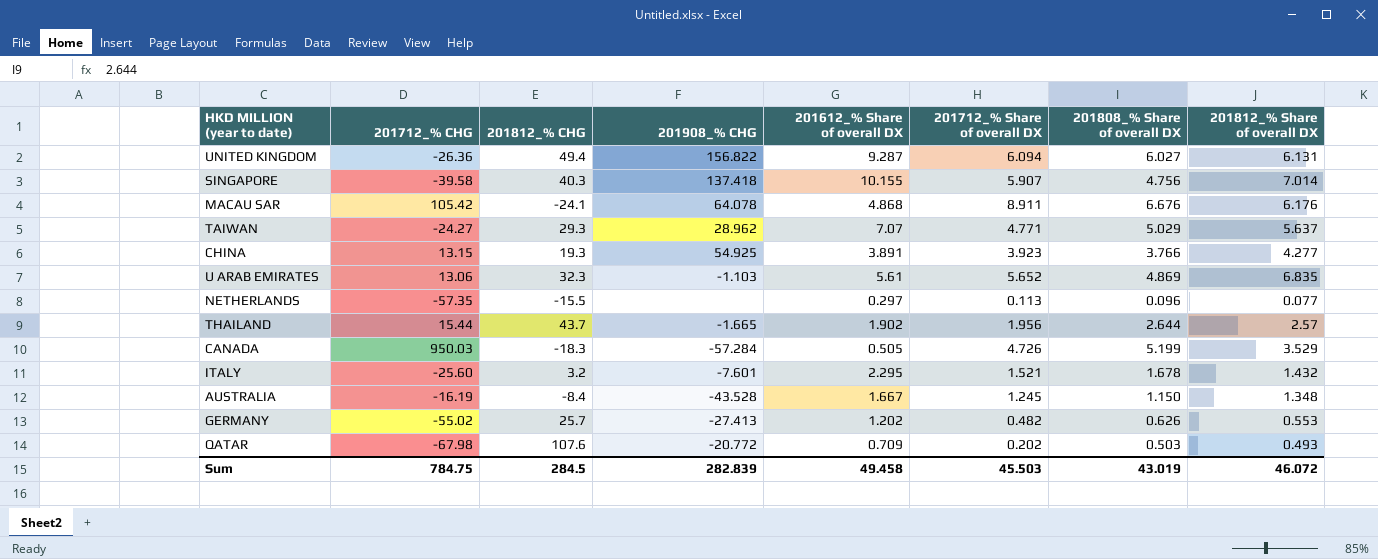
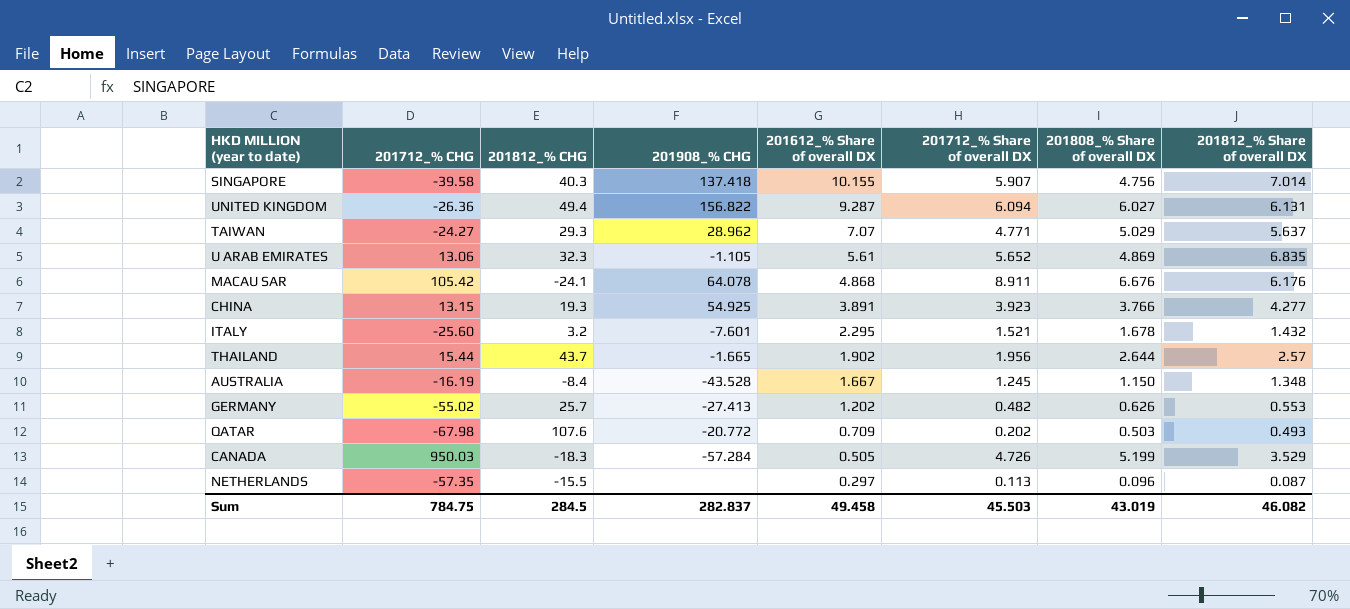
row order: none -> 201612_% Share of overall DX descending
U ARAB EMIRATES | 201908_% CHG: -1.103 -> -1.105
NETHERLANDS | 201812_% Share of overall DX: 0.077 -> 0.087
Sum | 201908_% CHG: 282.839 -> 282.837
Sum | 201812_% Share of overall DX: 46.072 -> 46.082

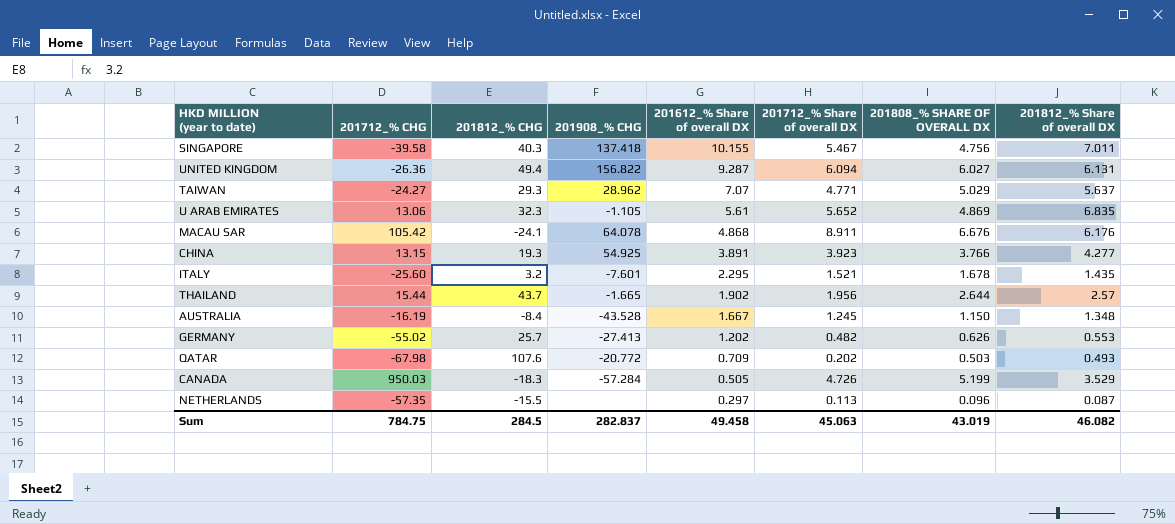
column name: 201808_% Share of overall DX -> 201808_% SHARE OF OVERALL DX
SINGAPORE | 201712_% Share of overall DX: 5.907 -> 5.467
SINGAPORE | 201812_% Share of overall DX: 7.014 -> 7.011
ITALY | 201812_% Share of overall DX: 1.432 -> 1.435
Sum | 201712_% Share of overall DX: 45.503 -> 45.063

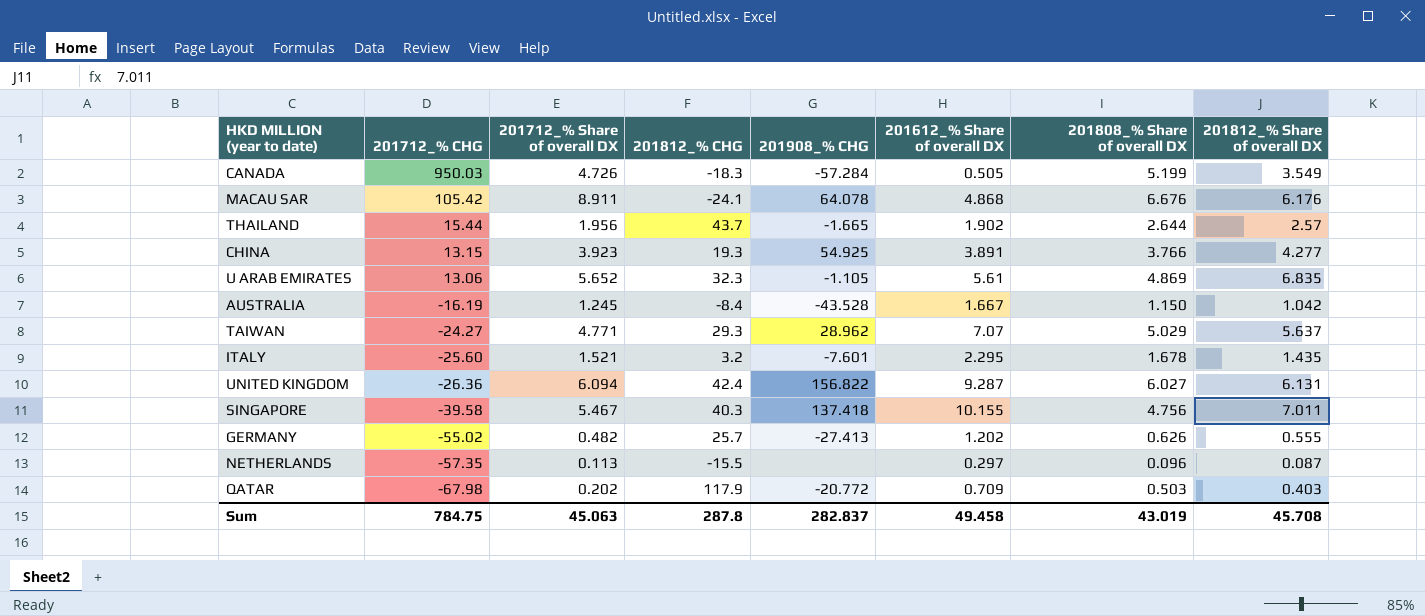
row order: 201612_% Share of overall DX descending -> 201712_% CHG descending
column 201712_% Share of overall DX | position: 6 -> 3
column name: 201808_% SHARE OF OVERALL DX -> 201808_% Share of overall DX
CANADA | 201812_% Share of overall DX: 3.529 -> 3.549
AUSTRALIA | 201812_% Share of overall DX: 1.348 -> 1.042
UNITED KINGDOM | 201812_% CHG: 49.4 -> 42.4
GERMANY | 201812_% Share of overall DX: 0.553 -> 0.555
QATAR | 201812_% CHG: 107.6 -> 117.9
QATAR | 201812_% Share of overall DX: 0.493 -> 0.403
Sum | 201812_% CHG: 284.5 -> 287.8
Sum | 201812_% Share of overall DX: 46.082 -> 45.708

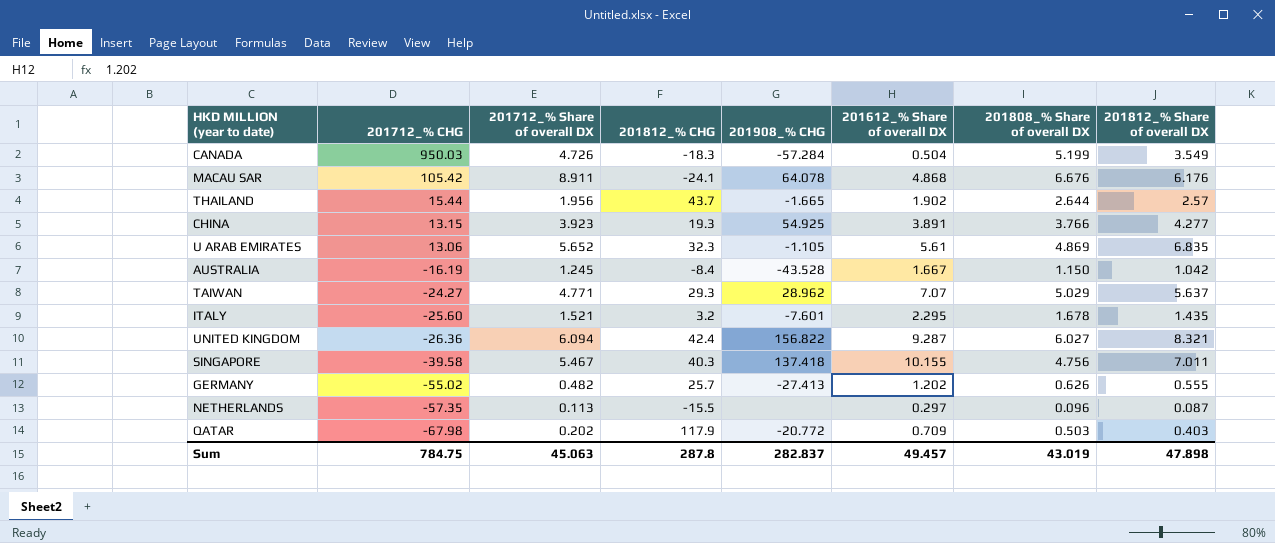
CANADA | 201612_% Share of overall DX: 0.505 -> 0.504
UNITED KINGDOM | 201812_% Share of overall DX: 6.131 -> 8.321
Sum | 201612_% Share of overall DX: 49.458 -> 49.457
Sum | 201812_% Share of overall DX: 45.708 -> 47.898

